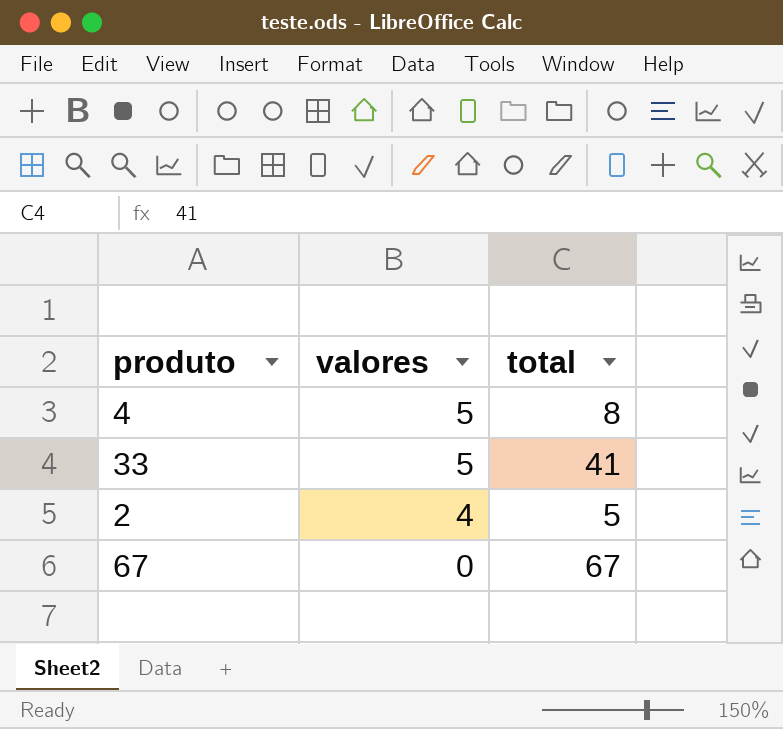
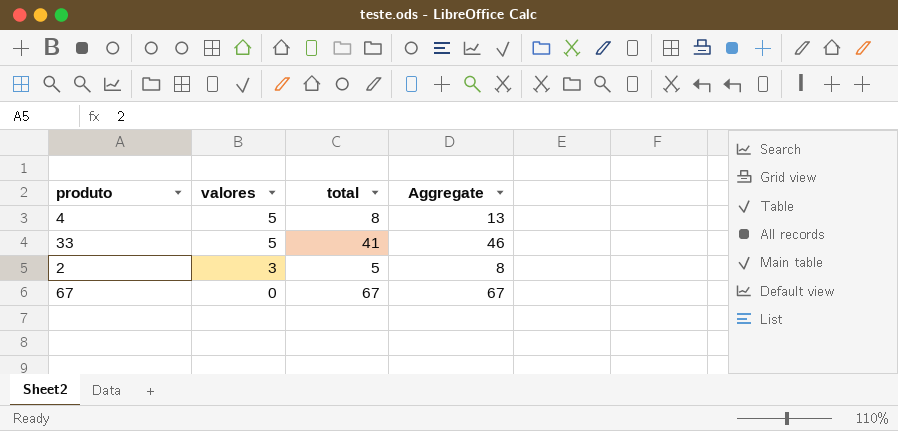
column Aggregate | formula: none -> [valores] + [total]
2 | valores: 4 -> 3

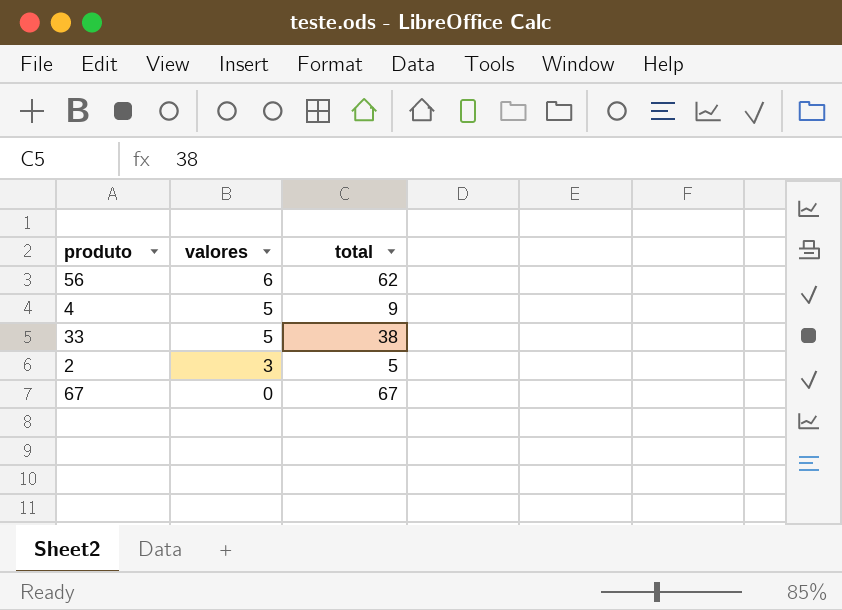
column Aggregate | formula: [valores] + [total] -> none
row 56: none -> 6 | 62
4 | total: 8 -> 9
33 | total: 41 -> 38

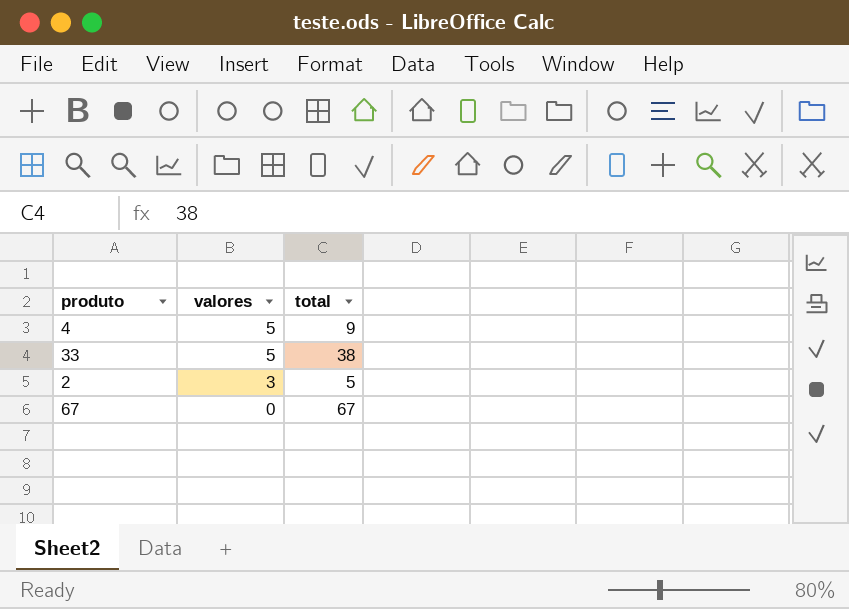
row 56: 6 | 62 -> none

